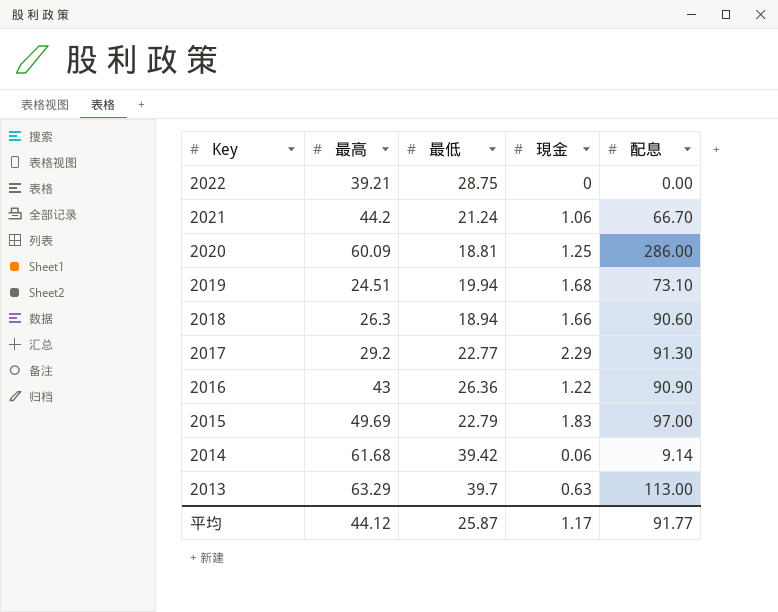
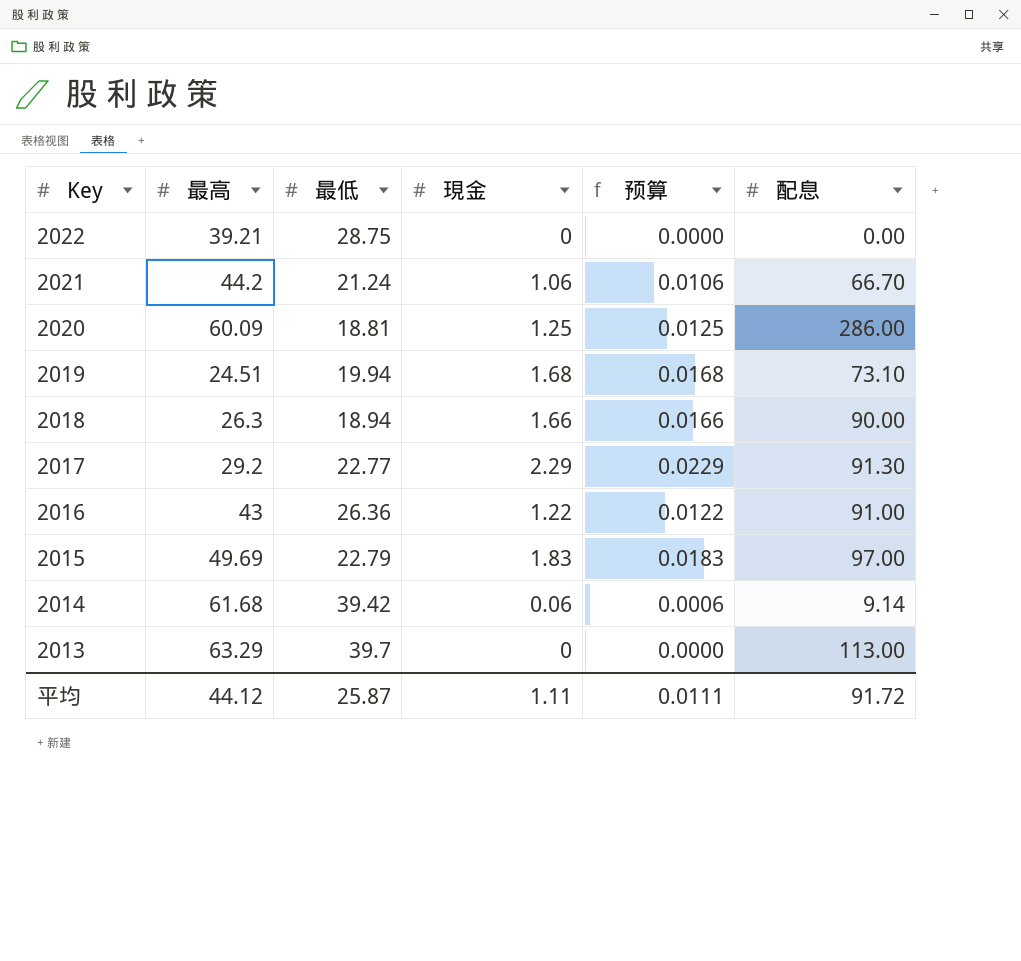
column 预算 | formula: none -> [現金] * 0.01
2018 | 配息: 90.60 -> 90.00
2016 | 配息: 90.90 -> 91.00
2013 | 現金: 0.63 -> 0
平均 | 現金: 1.17 -> 1.11
平均 | 配息: 91.77 -> 91.72

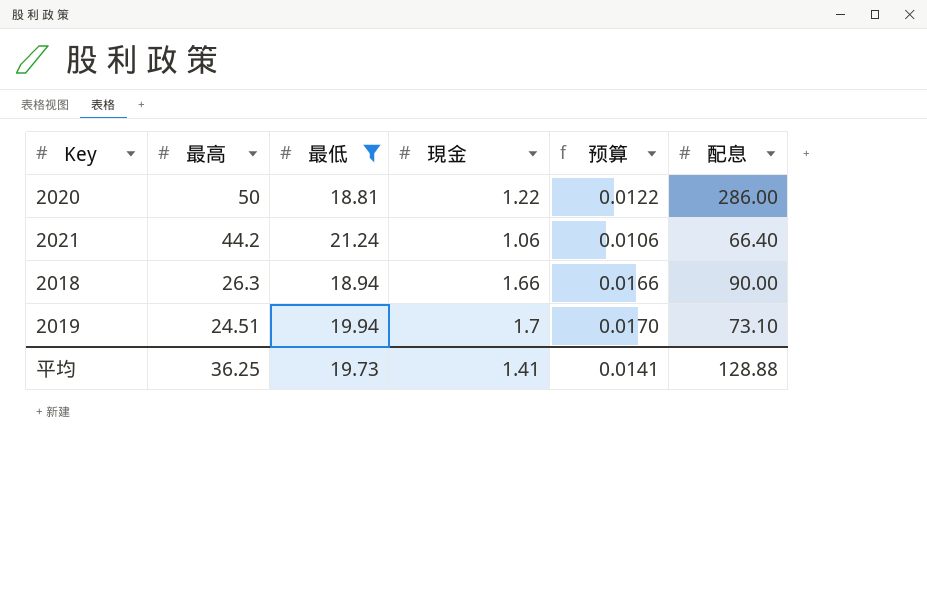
filter: none -> 最低 <= 21.24
row order: Key descending -> 最高 descending
2020 | 最高: 60.09 -> 50
2020 | 現金: 1.25 -> 1.22
2020 | 预算: 0.0125 -> 0.0122
2021 | 配息: 66.70 -> 66.40
2019 | 現金: 1.68 -> 1.7
2019 | 预算: 0.0168 -> 0.0170
平均 | 最高: 44.12 -> 36.25
平均 | 最低: 25.87 -> 19.73
平均 | 現金: 1.11 -> 1.41
平均 | 预算: 0.0111 -> 0.0141
平均 | 配息: 91.72 -> 128.88

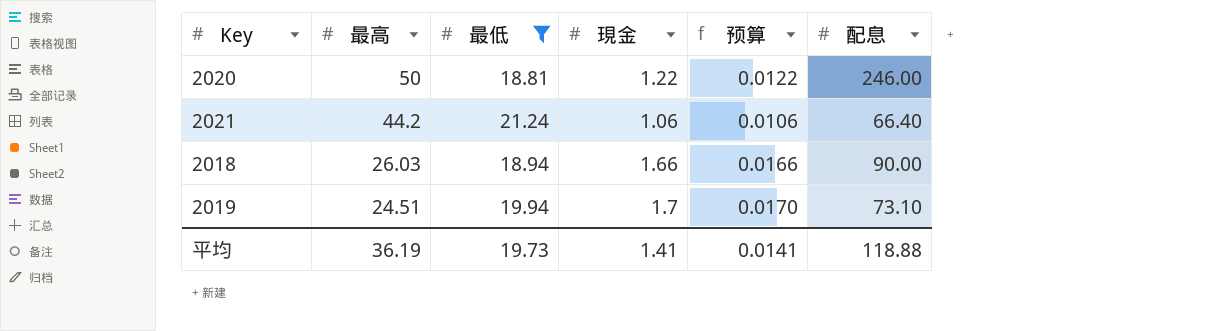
2020 | 配息: 286.00 -> 246.00
2018 | 最高: 26.3 -> 26.03
平均 | 最高: 36.25 -> 36.19
平均 | 配息: 128.88 -> 118.88

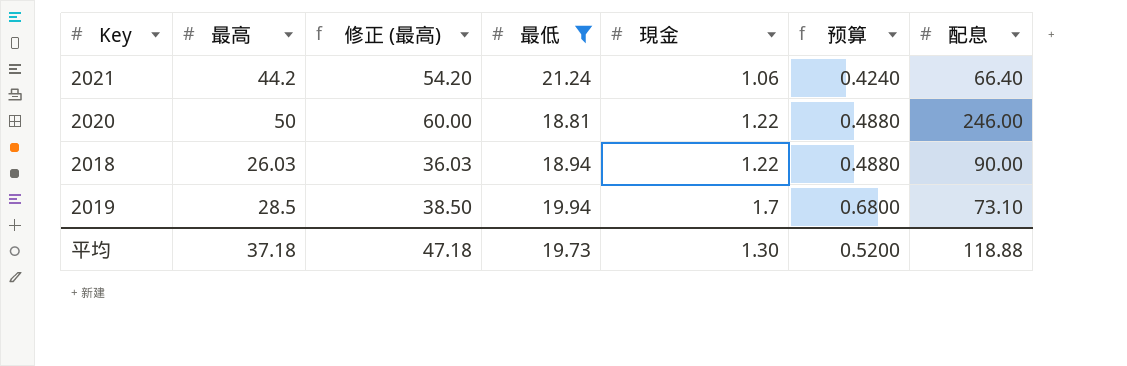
row order: 最高 descending -> 現金 ascending
column 修正 (最高) | formula: none -> [最高] + 10
column 预算 | formula: [現金] * 0.01 -> [現金] * 0.4
2018 | 現金: 1.66 -> 1.22
2019 | 最高: 24.51 -> 28.5
平均 | 最高: 36.19 -> 37.18
平均 | 現金: 1.41 -> 1.30
平均 | 预算: 0.0141 -> 0.5200

